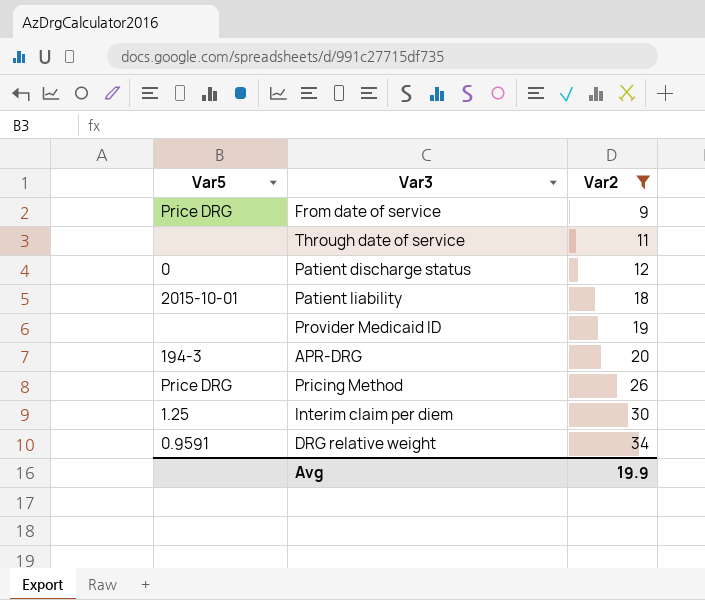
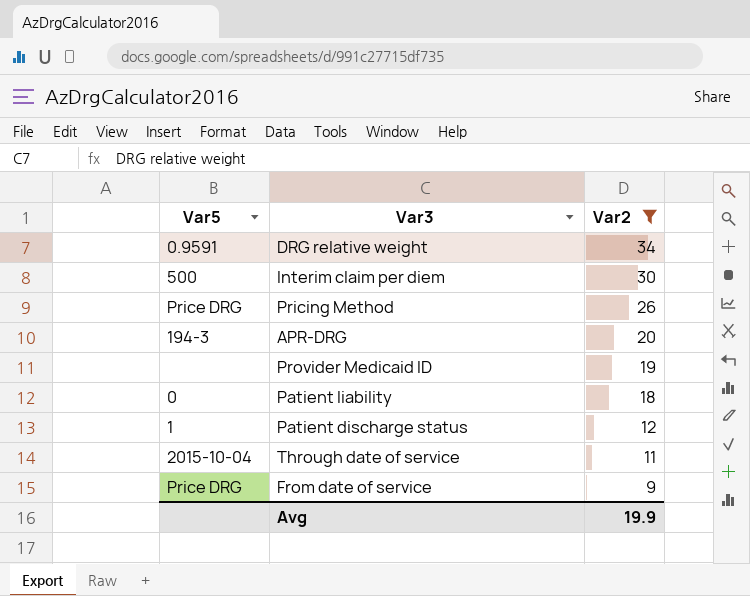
row order: Var2 ascending -> Var2 descending
Interim claim per diem | Var5: 1.25 -> 500
Patient liability | Var5: 2015-10-01 -> 0
Patient discharge status | Var5: 0 -> 1
Through date of service | Var5: none -> 2015-10-04

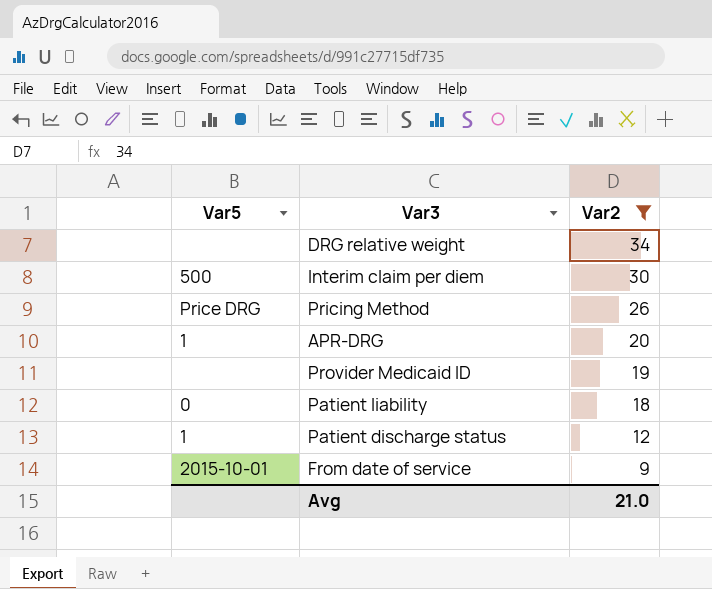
row Through date of service: 2015-10-04 | 11 -> none
DRG relative weight | Var5: 0.9591 -> none
APR-DRG | Var5: 194-3 -> 1
From date of service | Var5: Price DRG -> 2015-10-01
Avg | Var2: 19.9 -> 21.0

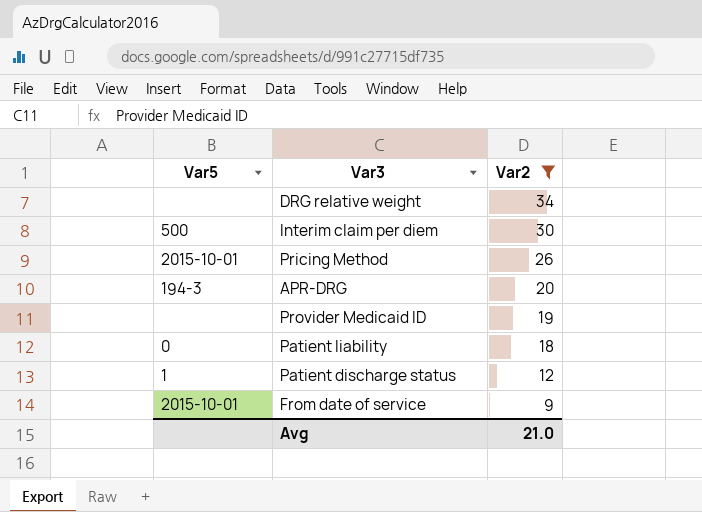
Pricing Method | Var5: Price DRG -> 2015-10-01
APR-DRG | Var5: 1 -> 194-3

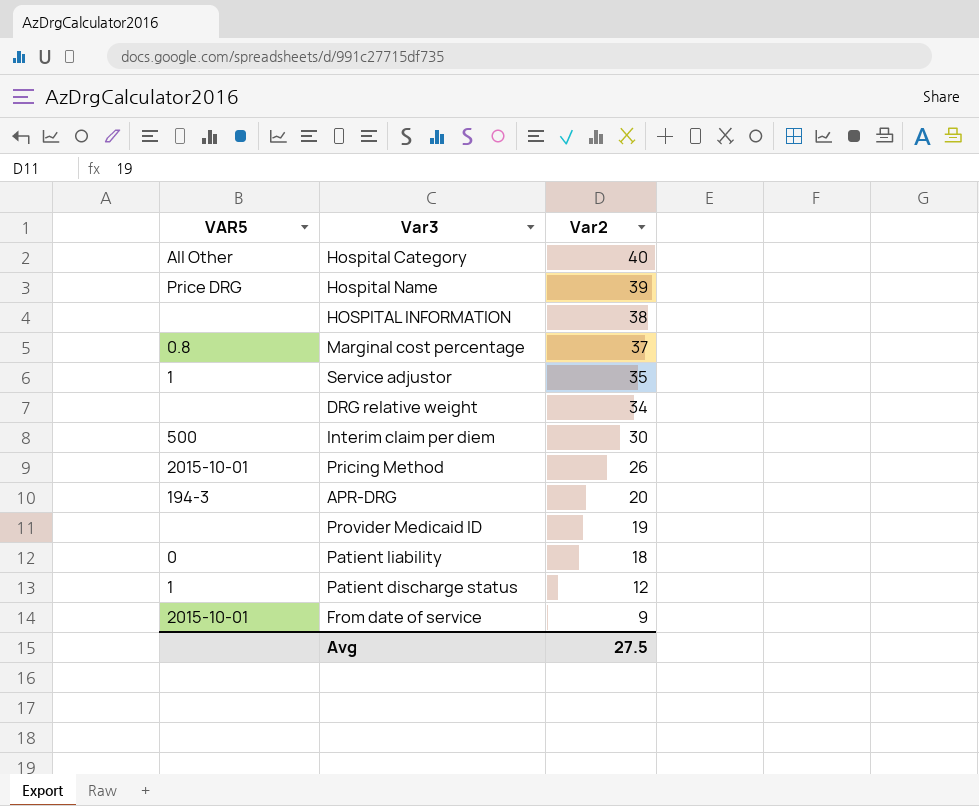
filter: Var2 <= 34 -> none
column name: Var5 -> VAR5
Avg | Var2: 21.0 -> 27.5

